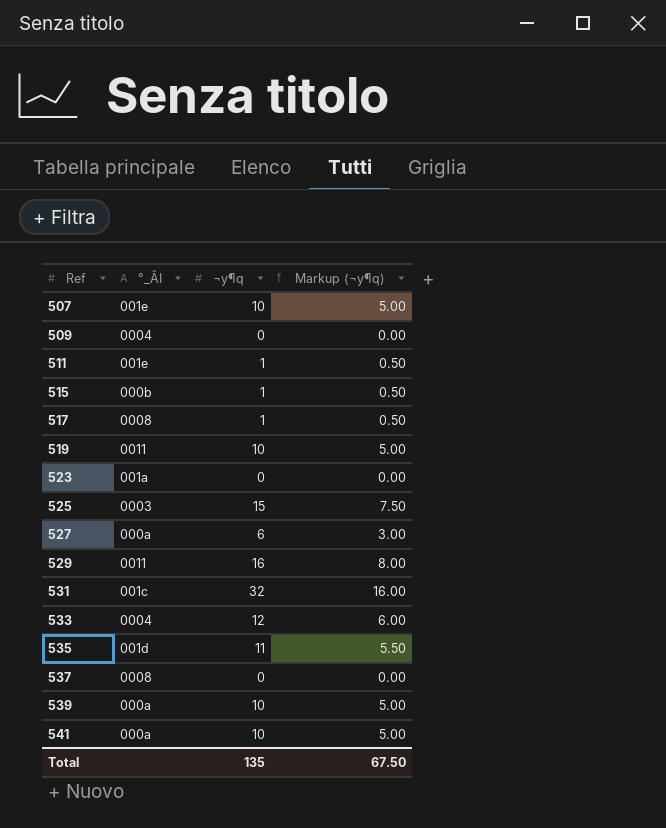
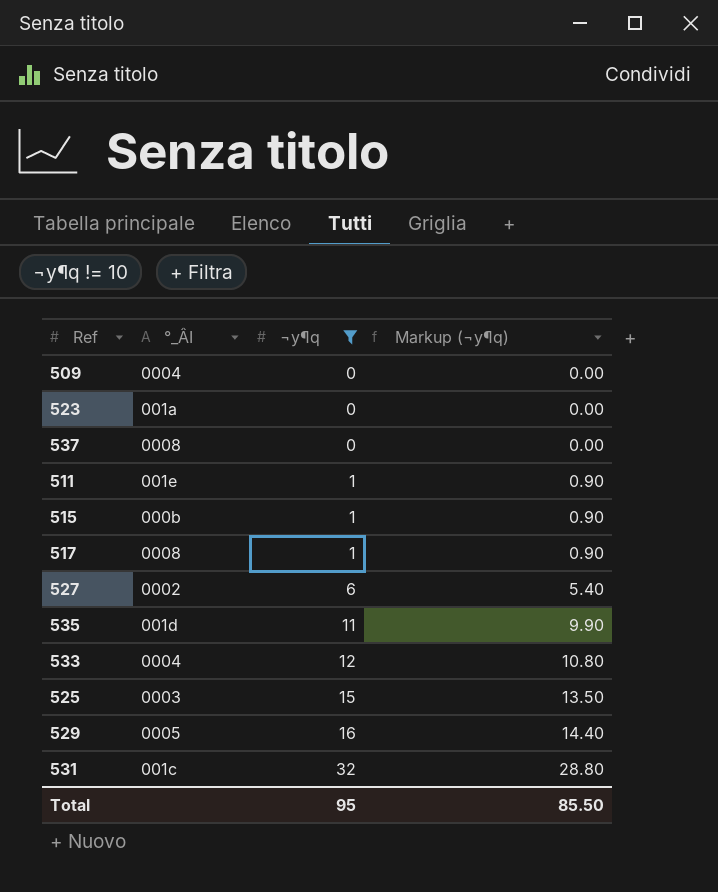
filter: none -> ¬y¶q != 10
row order: Ref ascending -> ¬y¶q ascending
column Markup (¬y¶q) | formula: [¬y¶q] * 0.5 -> [¬y¶q] * 0.9
527 | °_ÂI: 000a -> 0002
529 | °_ÂI: 0011 -> 0005
Total | ¬y¶q: 135 -> 95
Total | Markup (¬y¶q): 67.50 -> 85.50

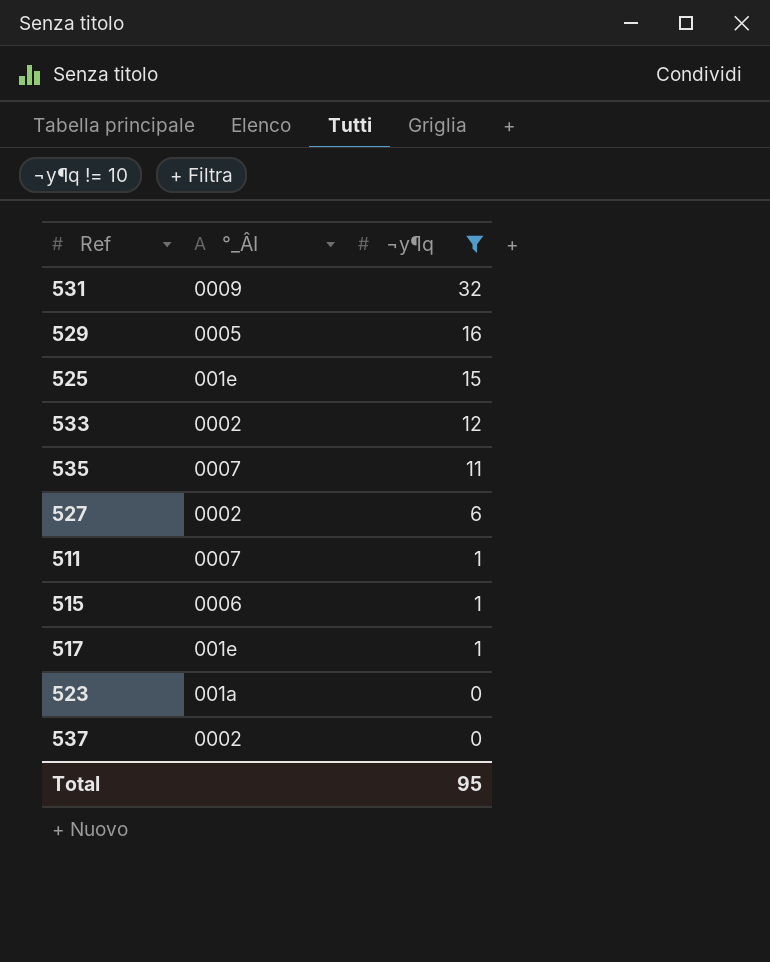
row order: ¬y¶q ascending -> ¬y¶q descending
column Markup (¬y¶q) | formula: [¬y¶q] * 0.9 -> none
row 509: 0004 | 0 | 0.00 -> none
531 | °_ÂI: 001c -> 0009
525 | °_ÂI: 0003 -> 001e
533 | °_ÂI: 0004 -> 0002
535 | °_ÂI: 001d -> 0007
511 | °_ÂI: 001e -> 0007
515 | °_ÂI: 000b -> 0006
517 | °_ÂI: 0008 -> 001e
537 | °_ÂI: 0008 -> 0002

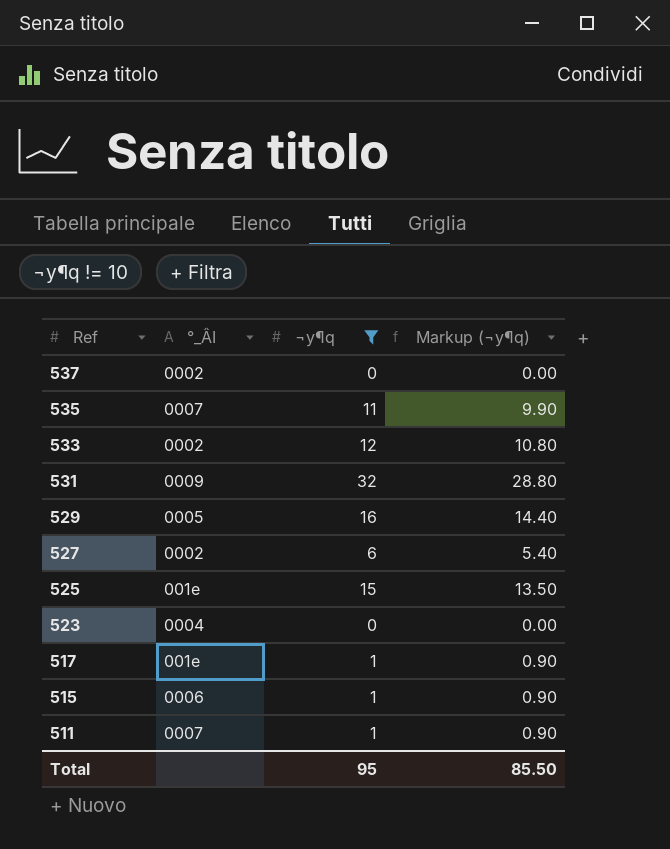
row order: ¬y¶q descending -> Ref descending
column Markup (¬y¶q) | formula: none -> [¬y¶q] * 0.9
523 | °_ÂI: 001a -> 0004

